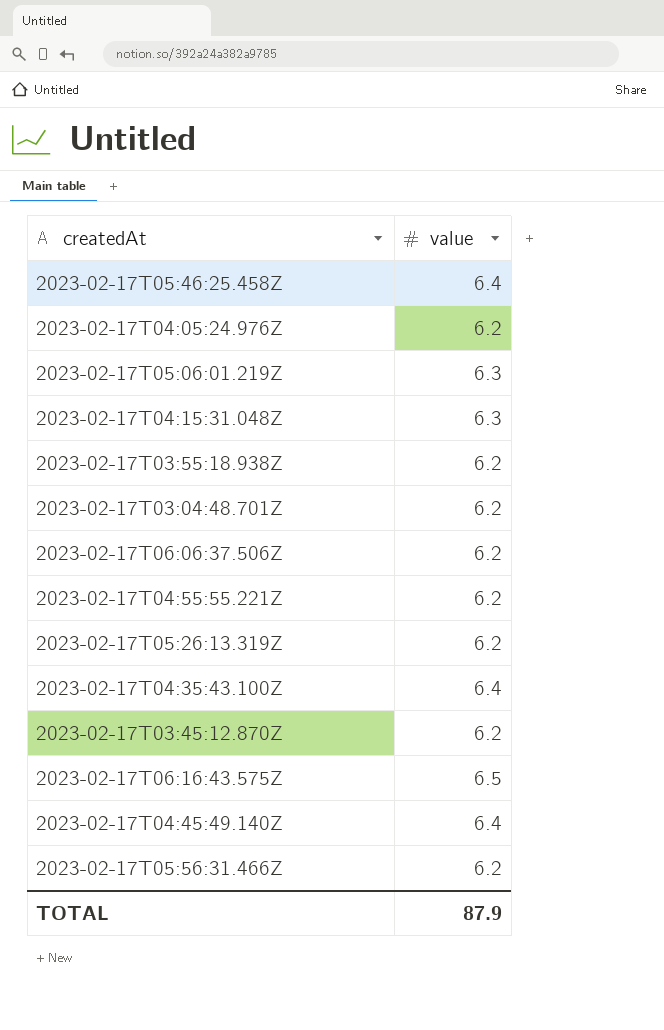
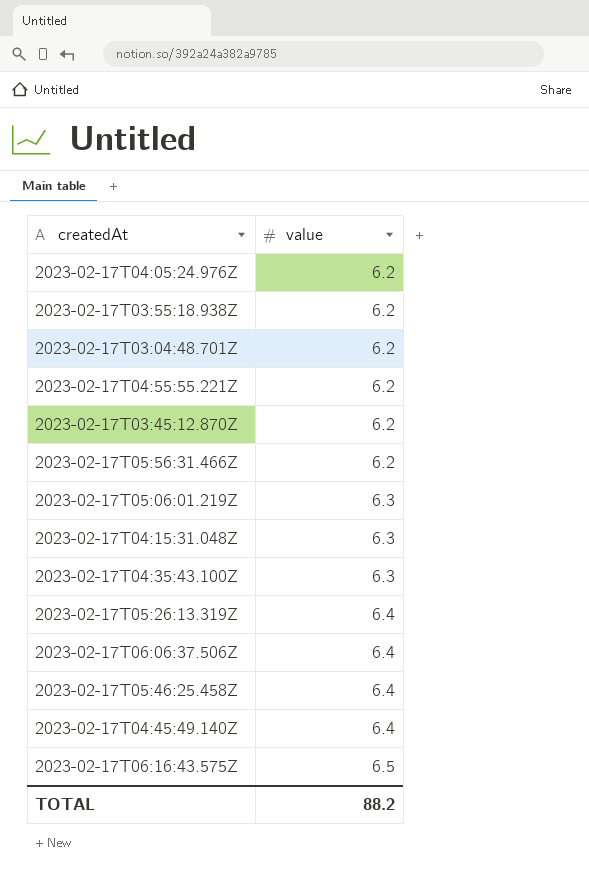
row order: none -> value ascending
2023-02-17T04:35:43.100Z | value: 6.4 -> 6.3
2023-02-17T05:26:13.319Z | value: 6.2 -> 6.4
2023-02-17T06:06:37.506Z | value: 6.2 -> 6.4
TOTAL | value: 87.9 -> 88.2

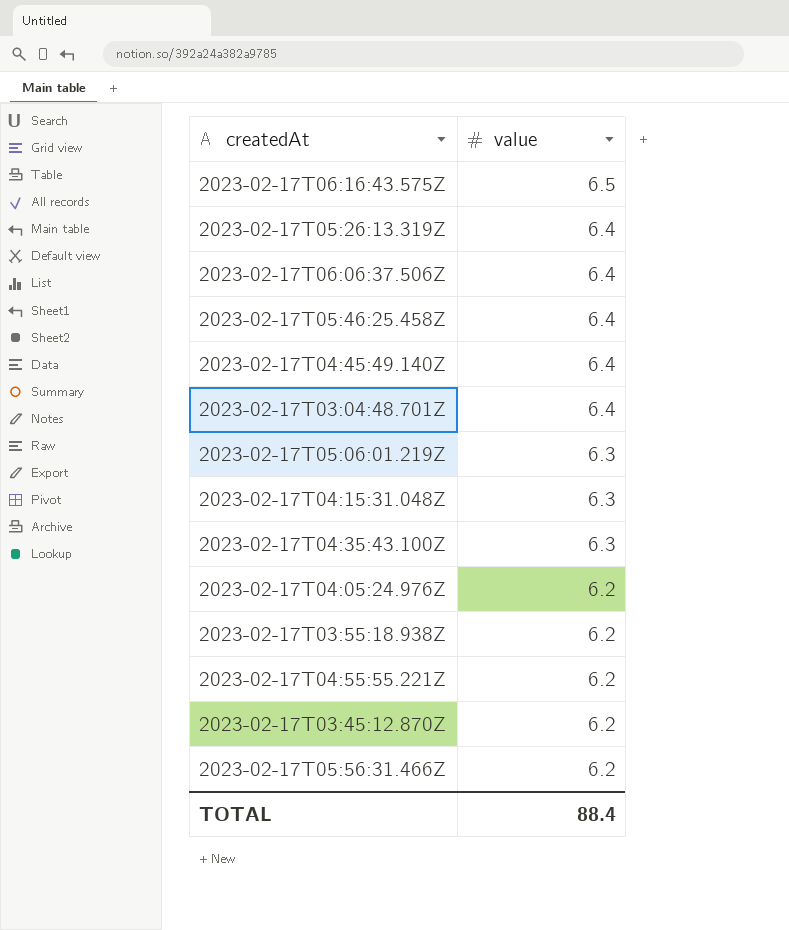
row order: value ascending -> value descending
2023-02-17T03:04:48.701Z | value: 6.2 -> 6.4
TOTAL | value: 88.2 -> 88.4

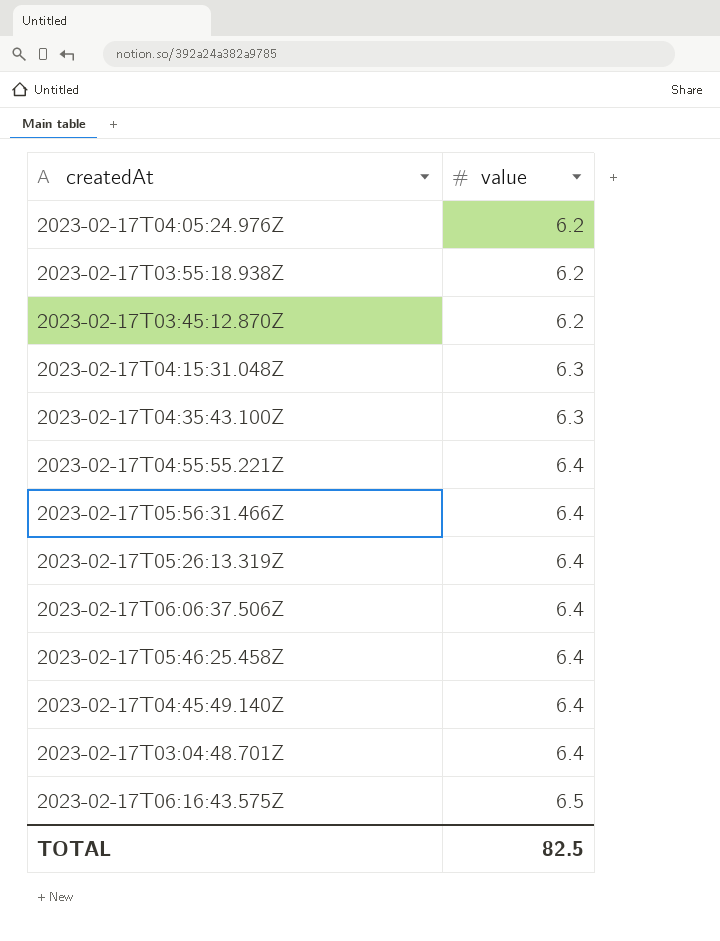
row order: value descending -> value ascending
row 2023-02-17T05:06:01.219Z: 6.3 -> none
2023-02-17T04:55:55.221Z | value: 6.2 -> 6.4
2023-02-17T05:56:31.466Z | value: 6.2 -> 6.4
TOTAL | value: 88.4 -> 82.5

